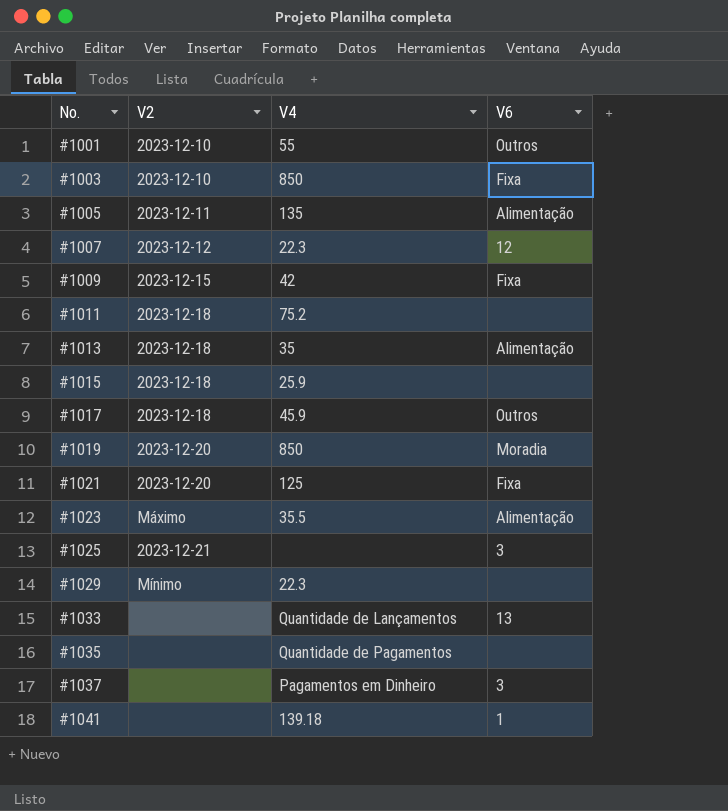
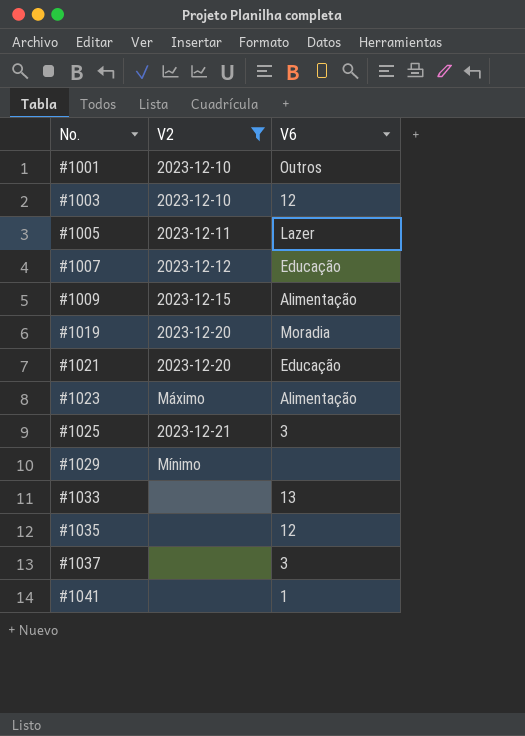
filter: none -> V2 != 2023-12-18
column V4 | position: 3 -> none
#1003 | V6: Fixa -> 12
#1005 | V6: Alimentação -> Lazer
#1007 | V6: 12 -> Educação
#1009 | V6: Fixa -> Alimentação
#1021 | V6: Fixa -> Educação
#1035 | V6: none -> 12

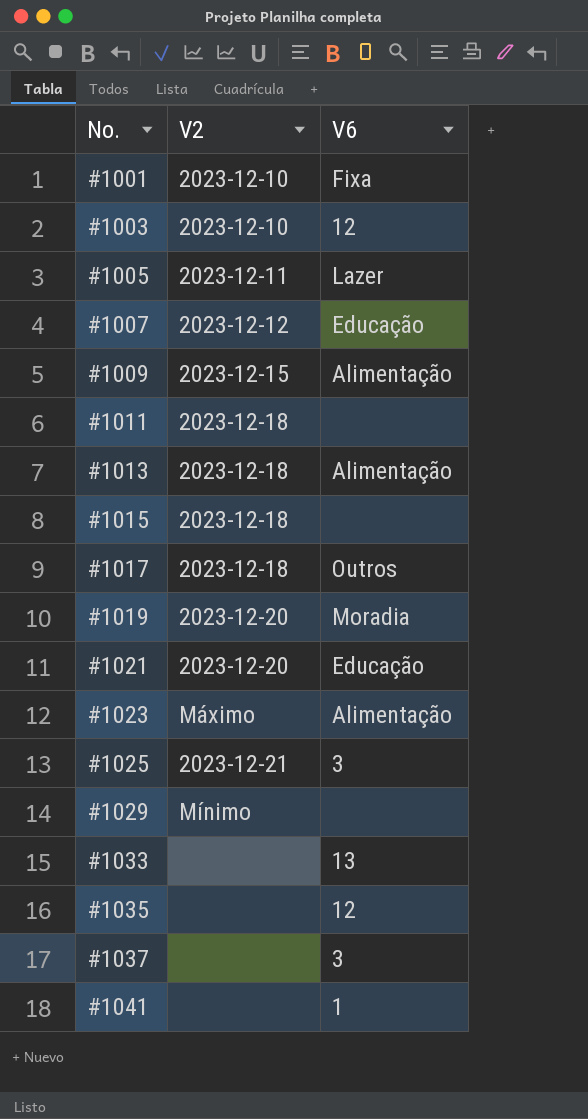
filter: V2 != 2023-12-18 -> none
#1001 | V6: Outros -> Fixa

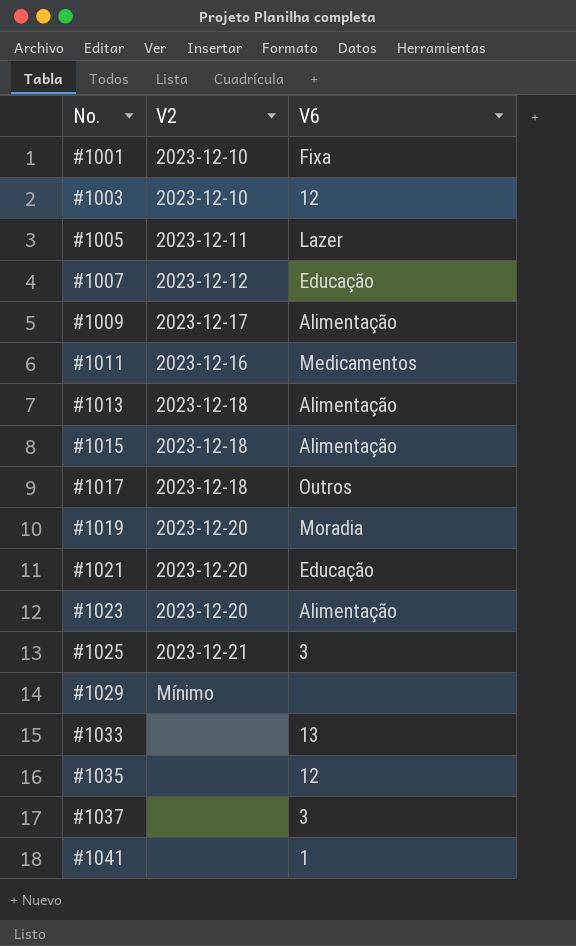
#1009 | V2: 2023-12-15 -> 2023-12-17
#1011 | V2: 2023-12-18 -> 2023-12-16
#1011 | V6: none -> Medicamentos
#1015 | V6: none -> Alimentação
#1023 | V2: Máximo -> 2023-12-20

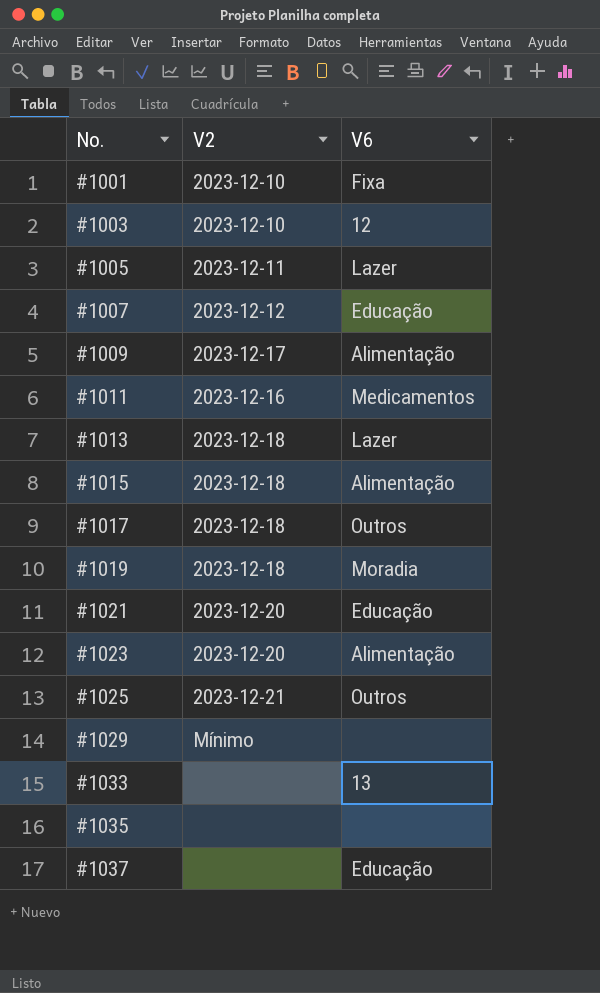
row #1041: none | 1 -> none
#1013 | V6: Alimentação -> Lazer
#1019 | V2: 2023-12-20 -> 2023-12-18
#1025 | V6: 3 -> Outros
#1035 | V6: 12 -> none
#1037 | V6: 3 -> Educação

